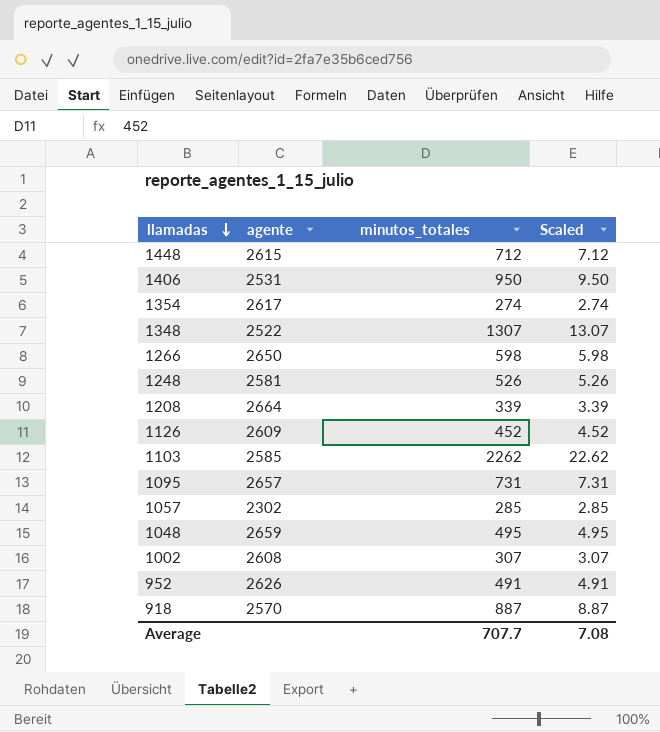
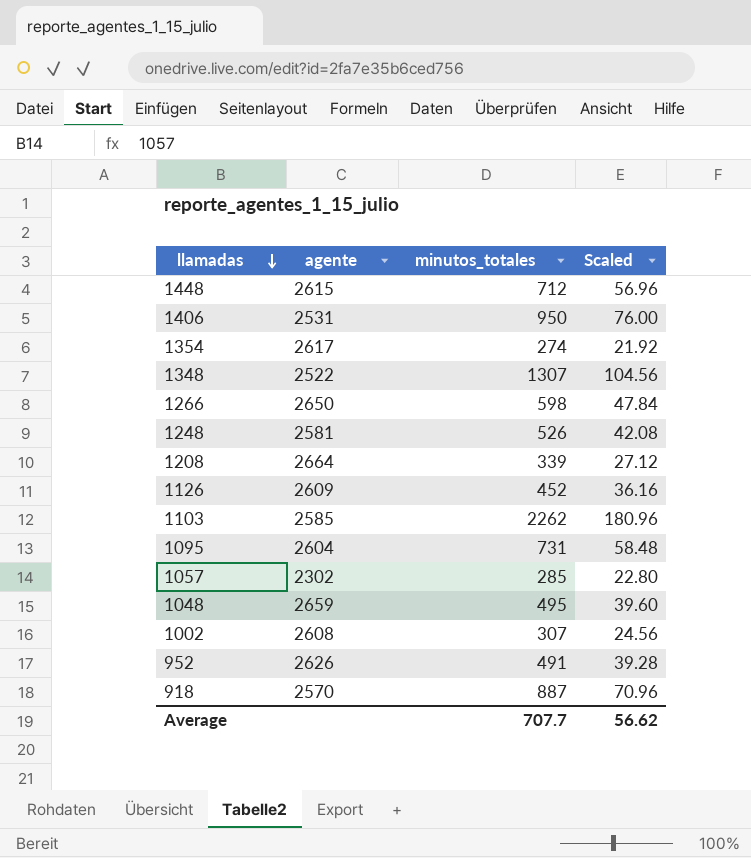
column Scaled | formula: [minutos_totales] * 0.01 -> [minutos_totales] * 0.08
1095 | agente: 2657 -> 2604
Average | Scaled: 7.08 -> 56.62

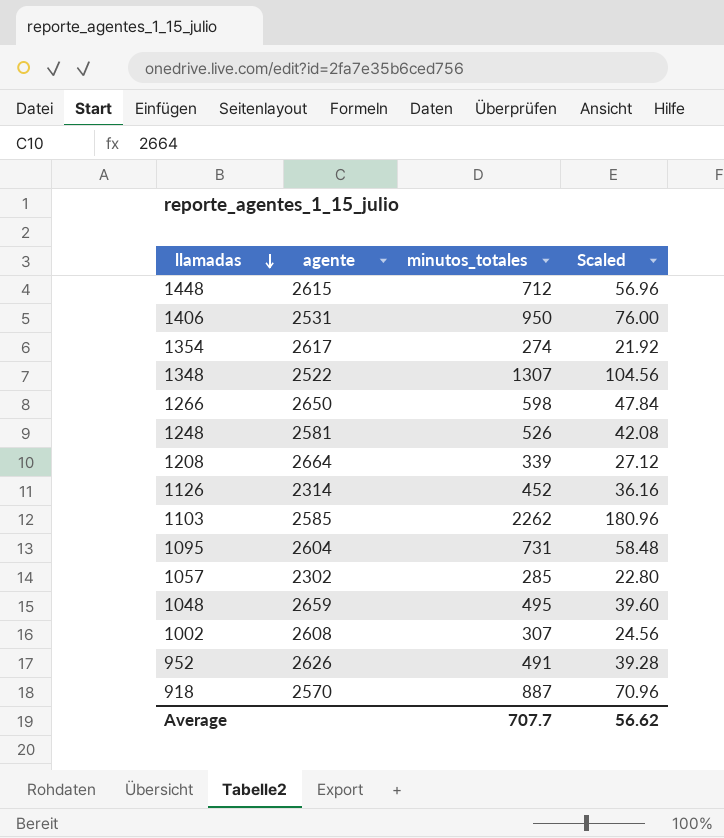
1126 | agente: 2609 -> 2314

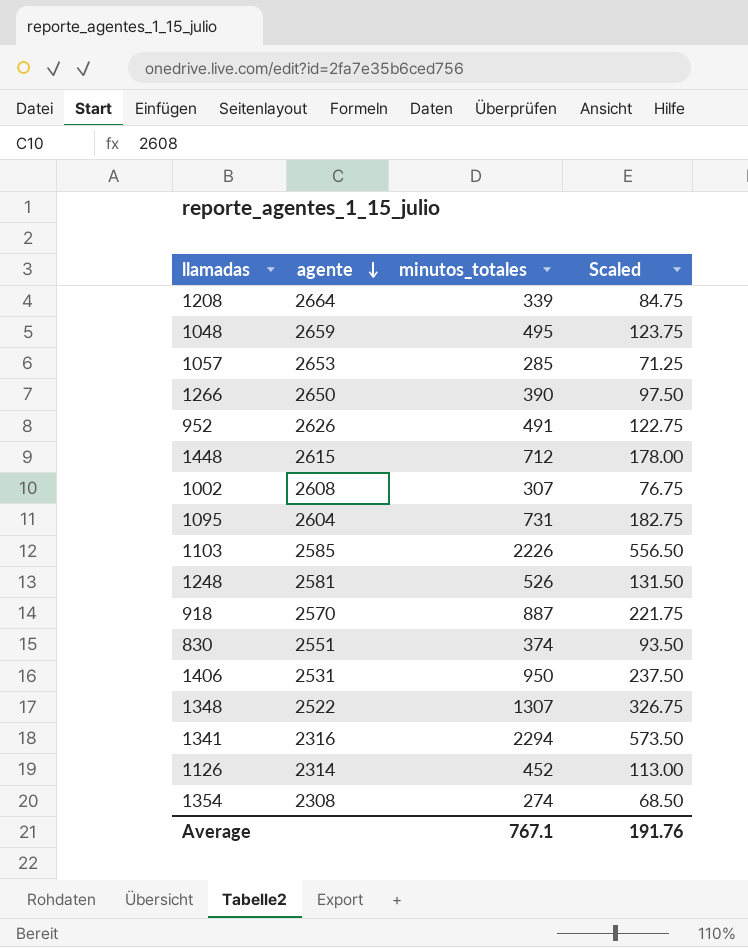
row order: llamadas descending -> agente descending
column Scaled | formula: [minutos_totales] * 0.08 -> [minutos_totales] * 0.25
1057 | agente: 2302 -> 2653
1266 | minutos_totales: 598 -> 390
1103 | minutos_totales: 2262 -> 2226
row 830: none -> 2551 | 374 | 93.50
row 1341: none -> 2316 | 2294 | 573.50
1354 | agente: 2617 -> 2308
Average | minutos_totales: 707.7 -> 767.1
Average | Scaled: 56.62 -> 191.76

